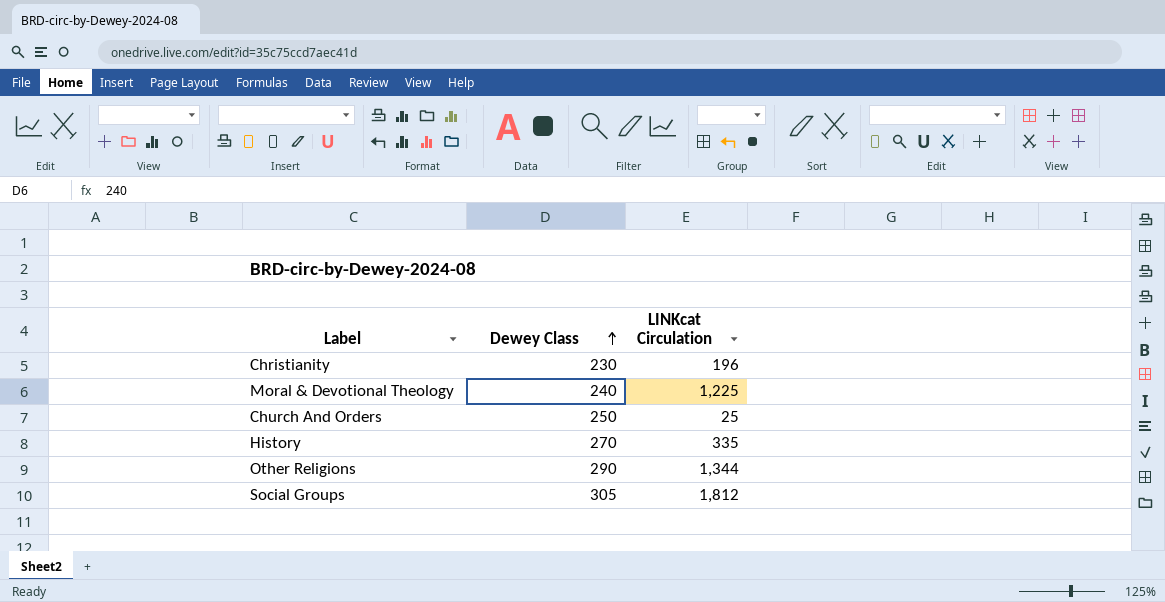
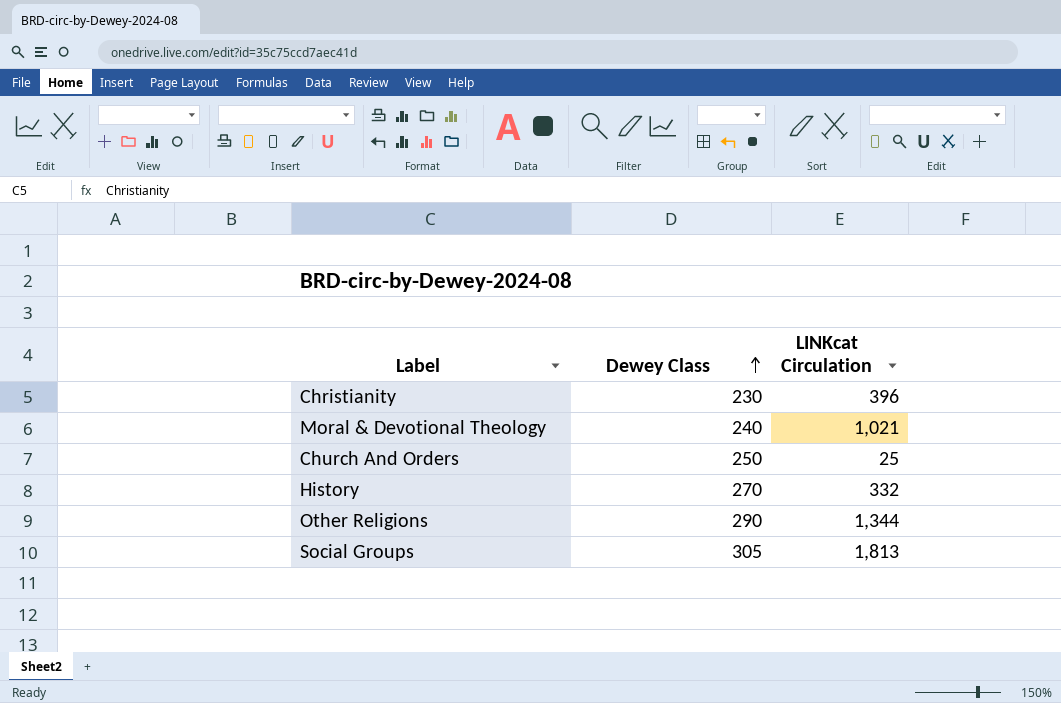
Christianity | LINKcat Circulation: 196 -> 396
Moral & Devotional Theology | LINKcat Circulation: 1,225 -> 1,021
History | LINKcat Circulation: 335 -> 332
Social Groups | LINKcat Circulation: 1,812 -> 1,813

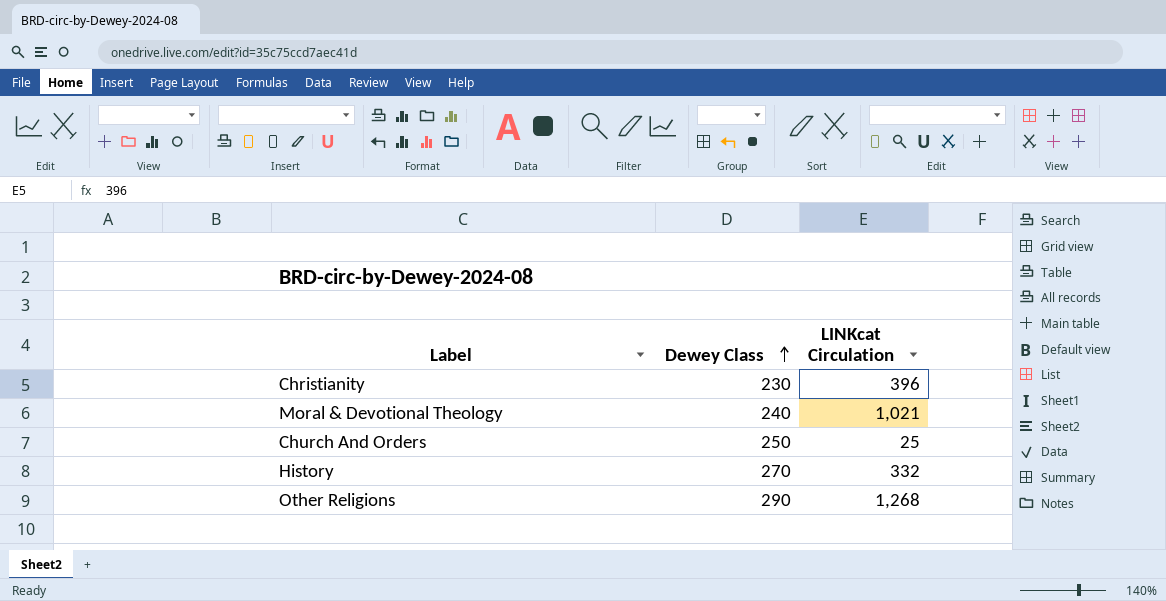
row Social Groups: 305 | 1,813 -> none
Other Religions | LINKcat Circulation: 1,344 -> 1,268

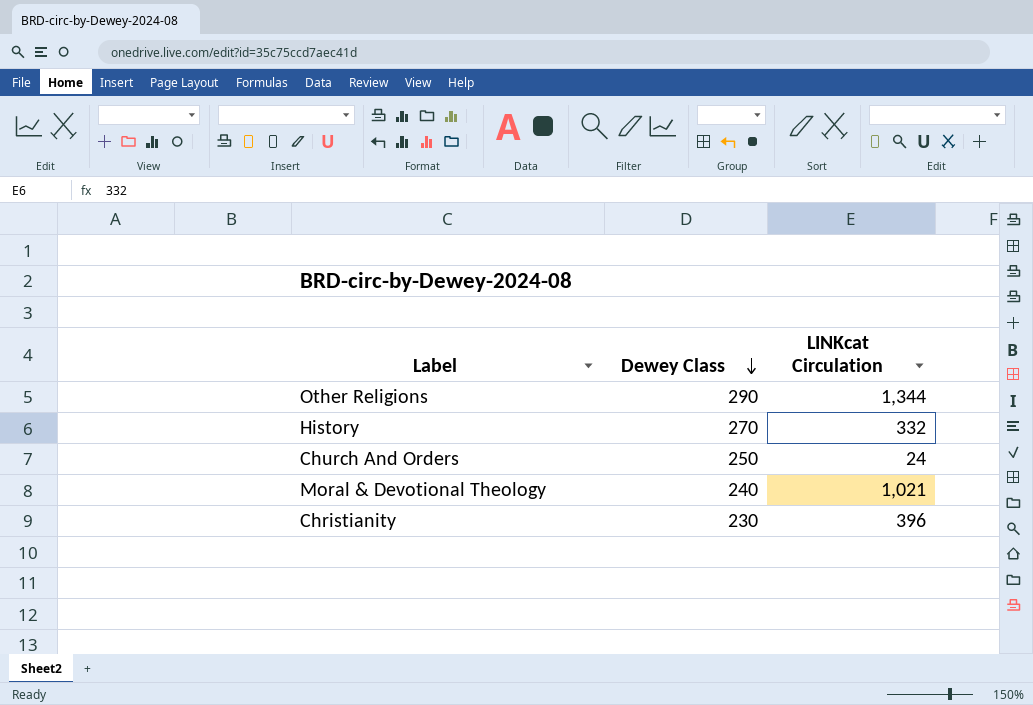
row order: Dewey Class ascending -> Dewey Class descending
Other Religions | LINKcat Circulation: 1,268 -> 1,344
Church And Orders | LINKcat Circulation: 25 -> 24

